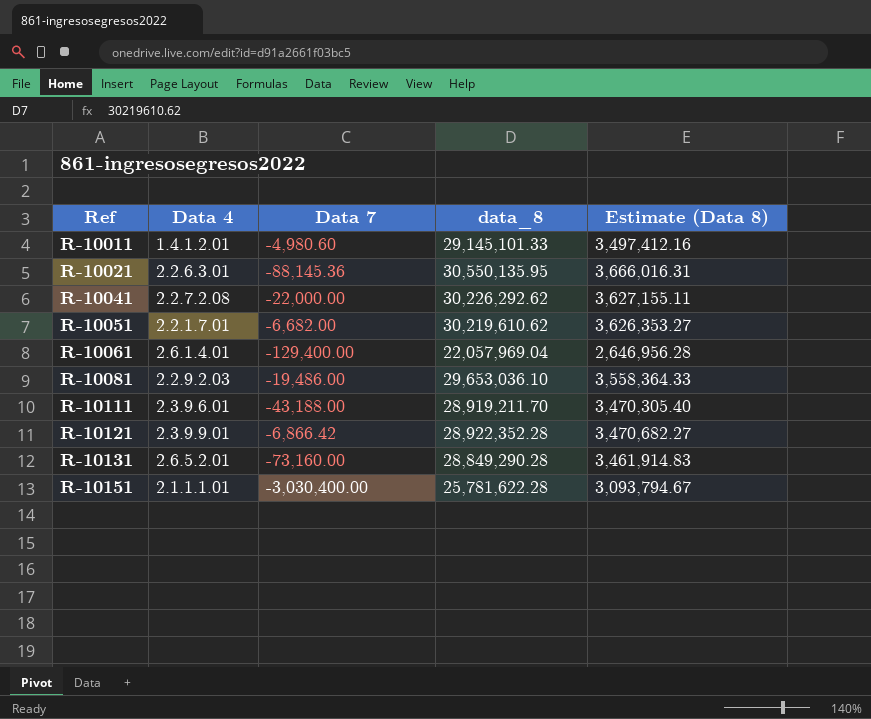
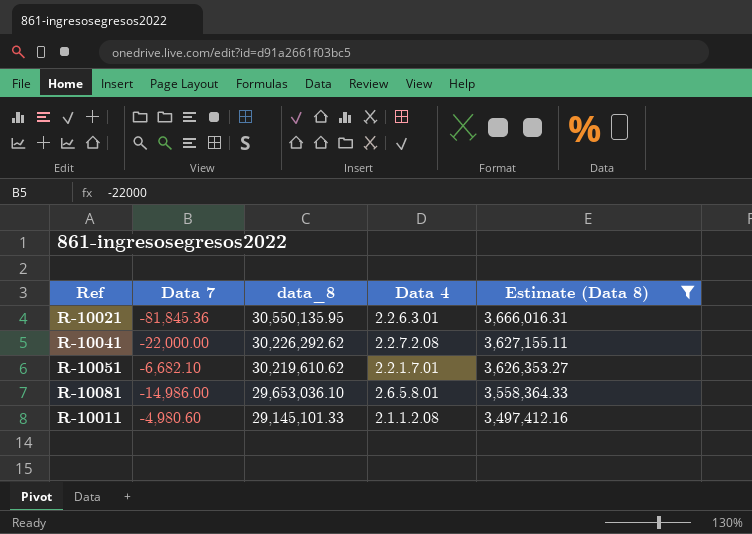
filter: none -> Estimate (Data 8) >= 3,497,412.16
row order: Ref ascending -> data_8 descending
column Data 4 | position: 2 -> 4
R-10021 | Data 7: -88,145.36 -> -81,845.36
R-10051 | Data 7: -6,682.00 -> -6,682.10
R-10081 | Data 7: -19,486.00 -> -14,986.00
R-10081 | Data 4: 2.2.9.2.03 -> 2.6.5.8.01
R-10011 | Data 4: 1.4.1.2.01 -> 2.1.1.2.08

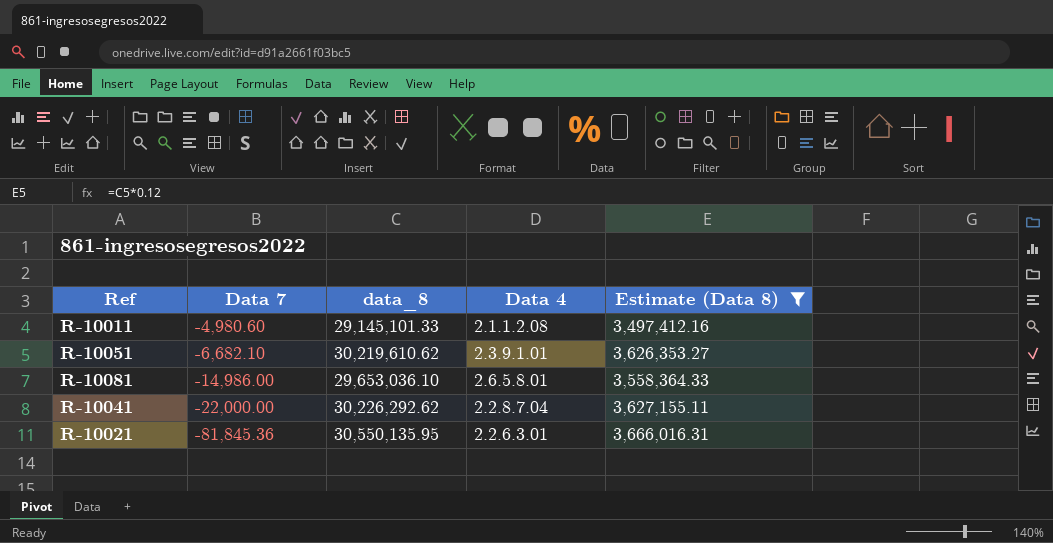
row order: data_8 descending -> Data 7 descending
R-10051 | Data 4: 2.2.1.7.01 -> 2.3.9.1.01
R-10041 | Data 4: 2.2.7.2.08 -> 2.2.8.7.04

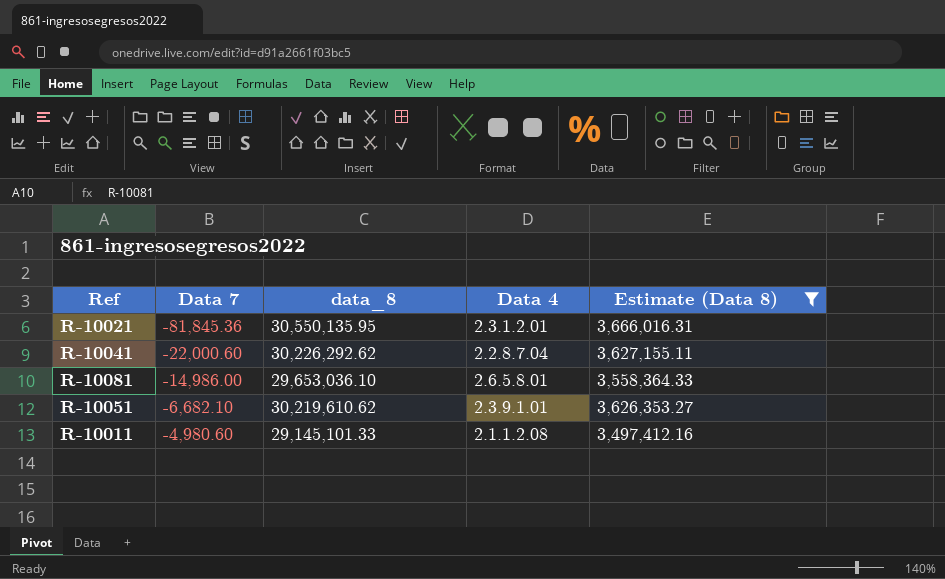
row order: Data 7 descending -> Data 7 ascending
R-10021 | Data 4: 2.2.6.3.01 -> 2.3.1.2.01
R-10041 | Data 7: -22,000.00 -> -22,000.60

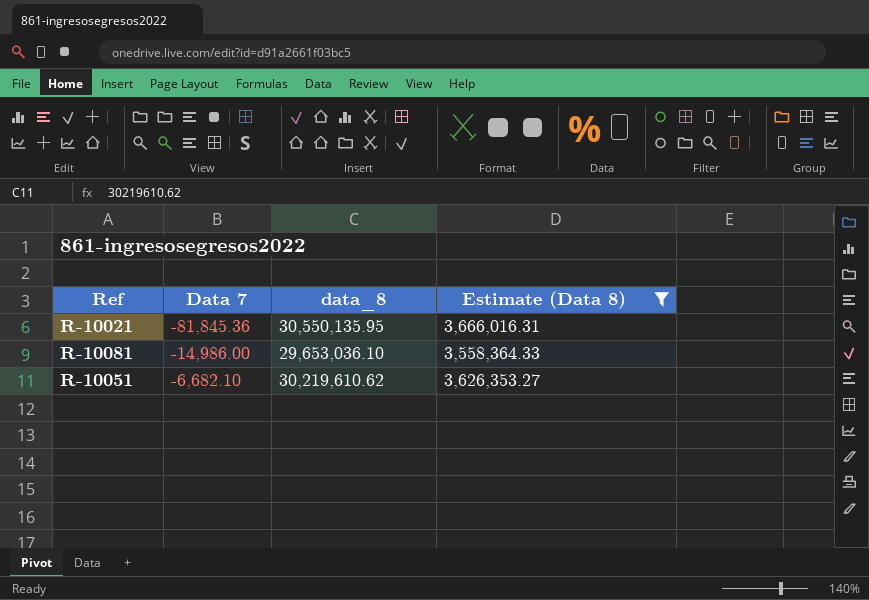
column Data 4 | position: 4 -> none
row R-10041: -22,000.60 | 30,226,292.62 | 2.2.8.7.04 | 3,627,155.11 -> none
row R-10011: -4,980.60 | 29,145,101.33 | 2.1.1.2.08 | 3,497,412.16 -> none

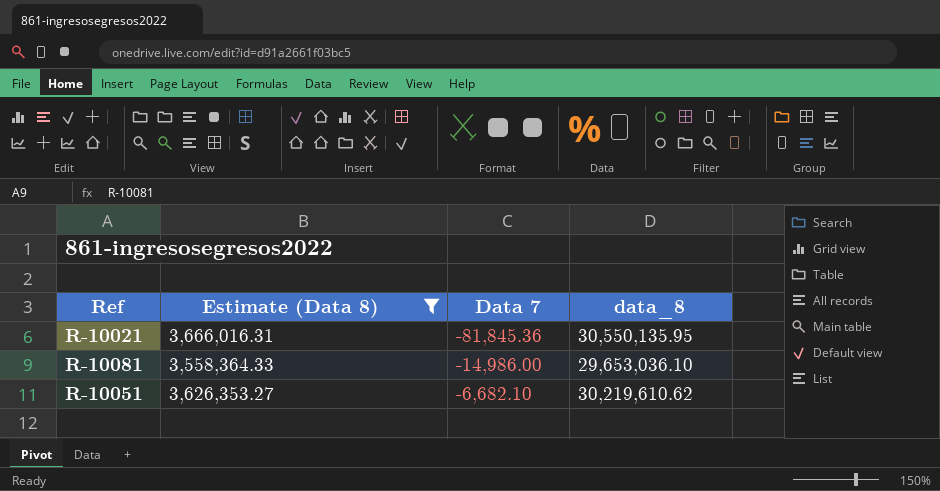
column Estimate (Data 8) | position: 4 -> 2

